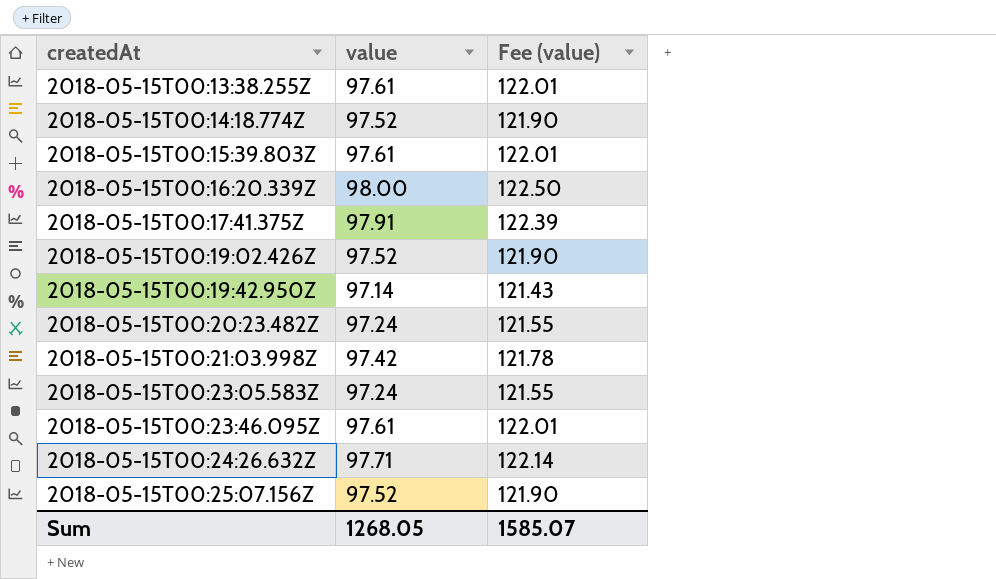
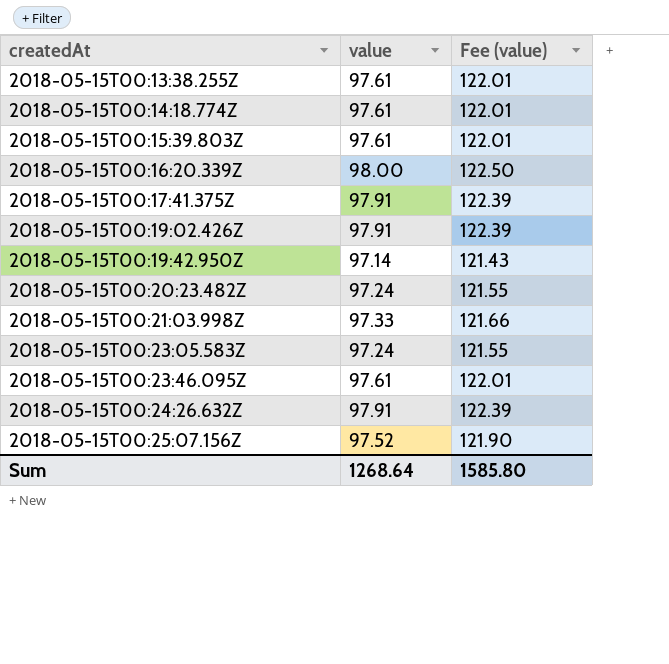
2018-05-15T00:14:18.774Z | value: 97.52 -> 97.61
2018-05-15T00:14:18.774Z | Fee (value): 121.90 -> 122.01
2018-05-15T00:19:02.426Z | value: 97.52 -> 97.91
2018-05-15T00:19:02.426Z | Fee (value): 121.90 -> 122.39
2018-05-15T00:21:03.998Z | value: 97.42 -> 97.33
2018-05-15T00:21:03.998Z | Fee (value): 121.78 -> 121.66
2018-05-15T00:24:26.632Z | value: 97.71 -> 97.91
2018-05-15T00:24:26.632Z | Fee (value): 122.14 -> 122.39
Sum | value: 1268.05 -> 1268.64
Sum | Fee (value): 1585.07 -> 1585.80

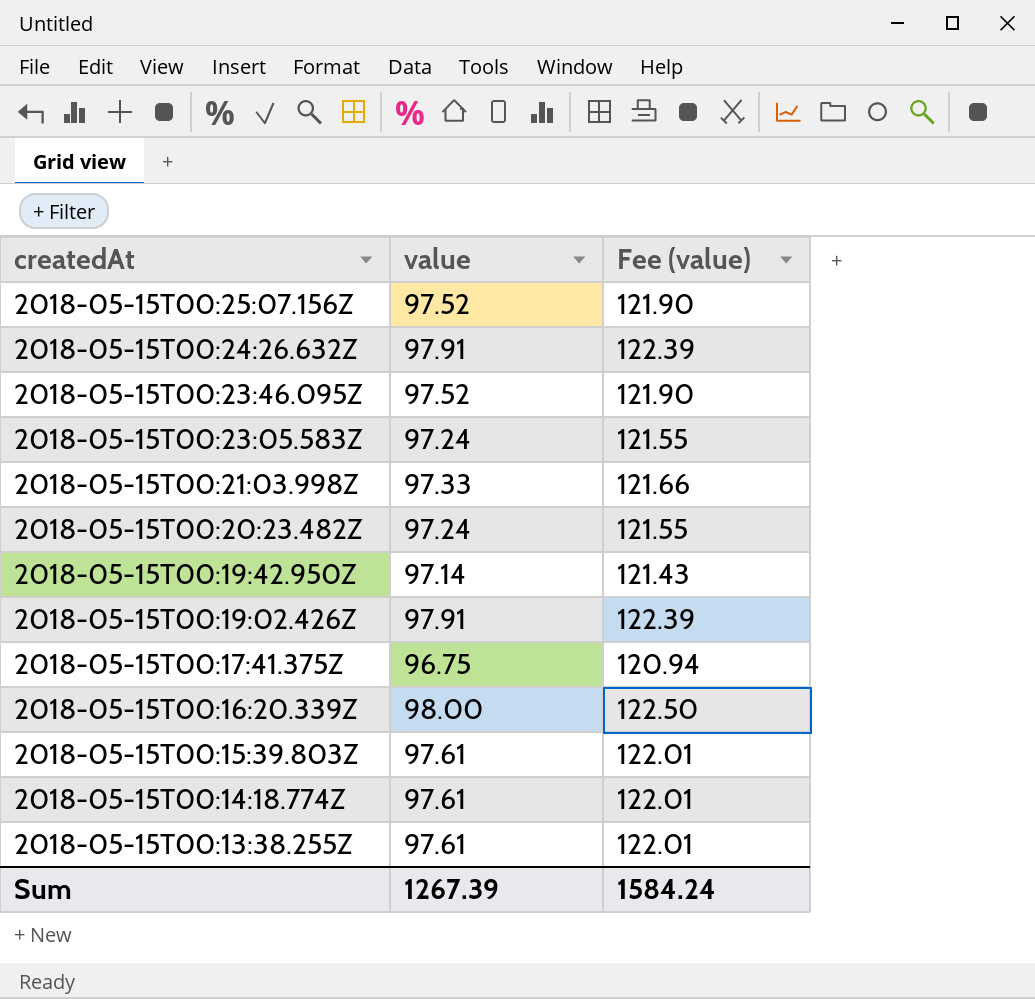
row order: createdAt ascending -> createdAt descending
2018-05-15T00:23:46.095Z | value: 97.61 -> 97.52
2018-05-15T00:23:46.095Z | Fee (value): 122.01 -> 121.90
2018-05-15T00:17:41.375Z | value: 97.91 -> 96.75
2018-05-15T00:17:41.375Z | Fee (value): 122.39 -> 120.94
Sum | value: 1268.64 -> 1267.39
Sum | Fee (value): 1585.80 -> 1584.24

